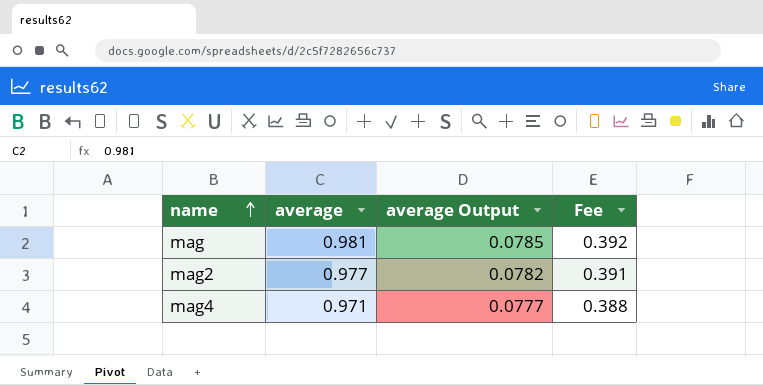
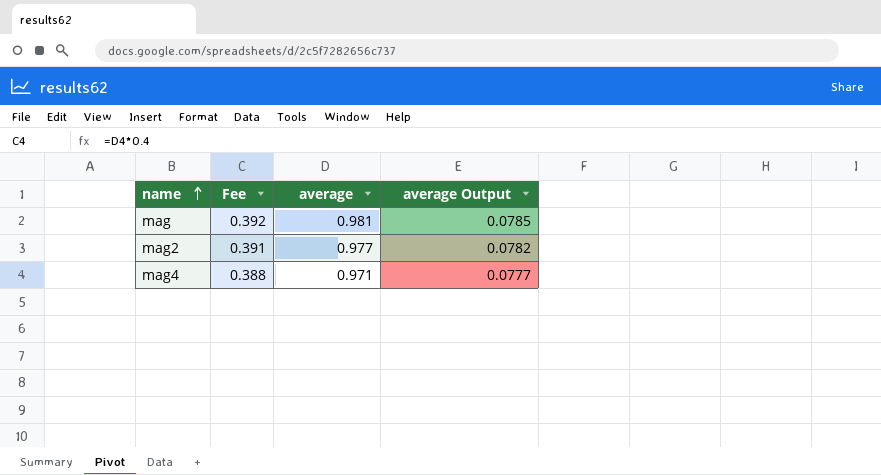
column Fee | position: 4 -> 2

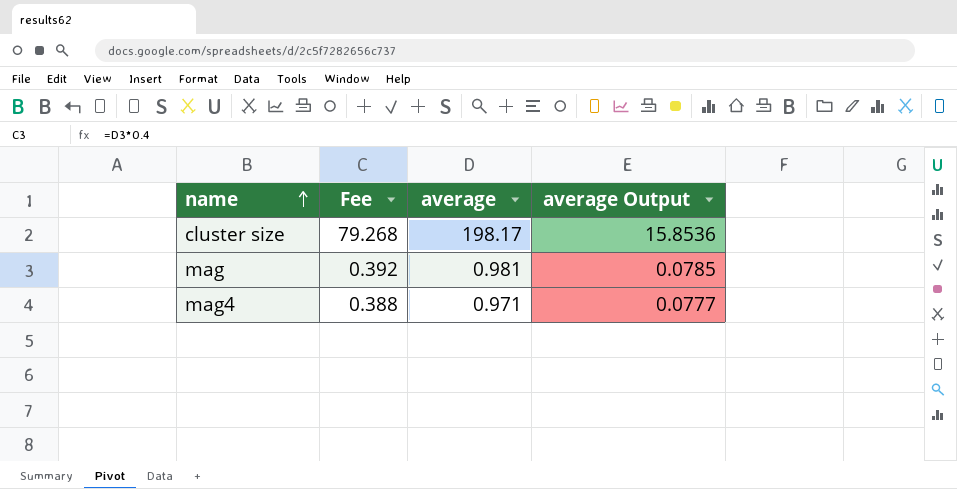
row mag2: 0.391 | 0.977 | 0.0782 -> none
row cluster size: none -> 79.268 | 198.17 | 15.8536

